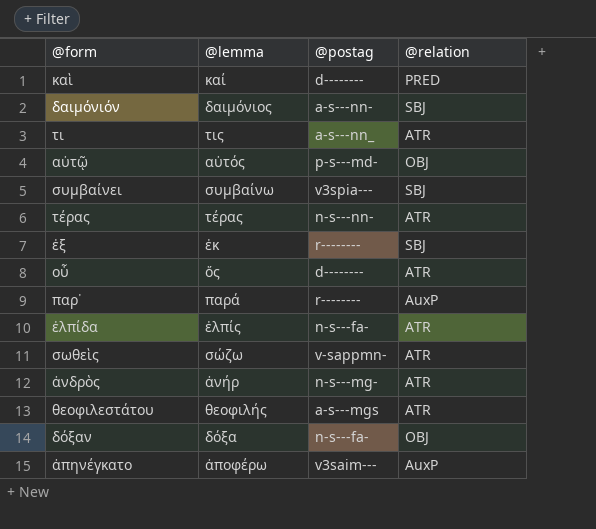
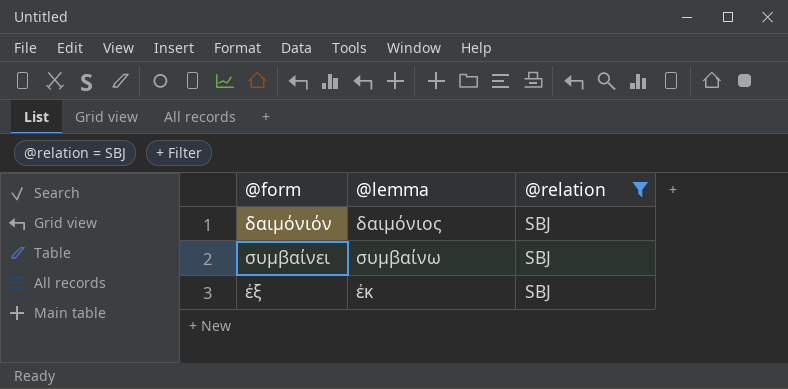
filter: none -> @relation = SBJ
column @postag | position: 3 -> none

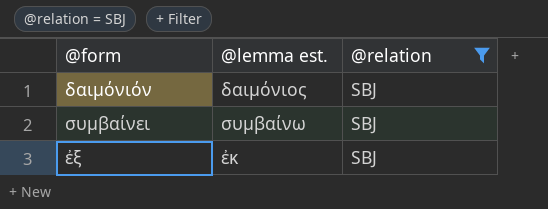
column name: @lemma -> @lemma est.

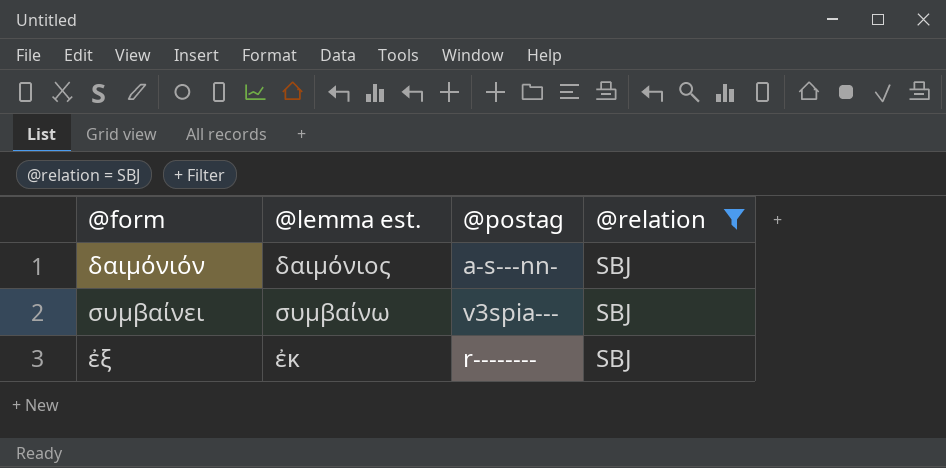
column @postag | position: none -> 3

